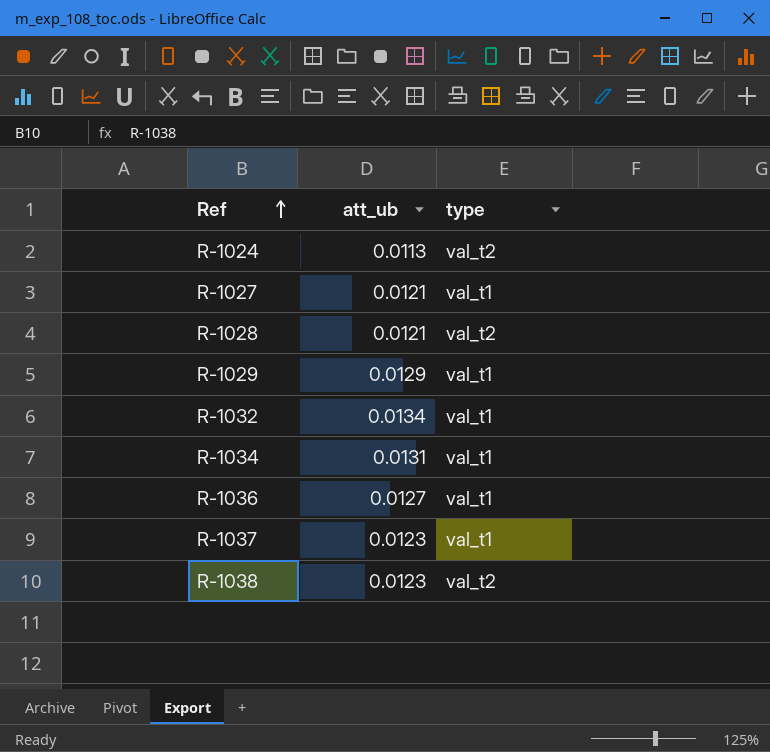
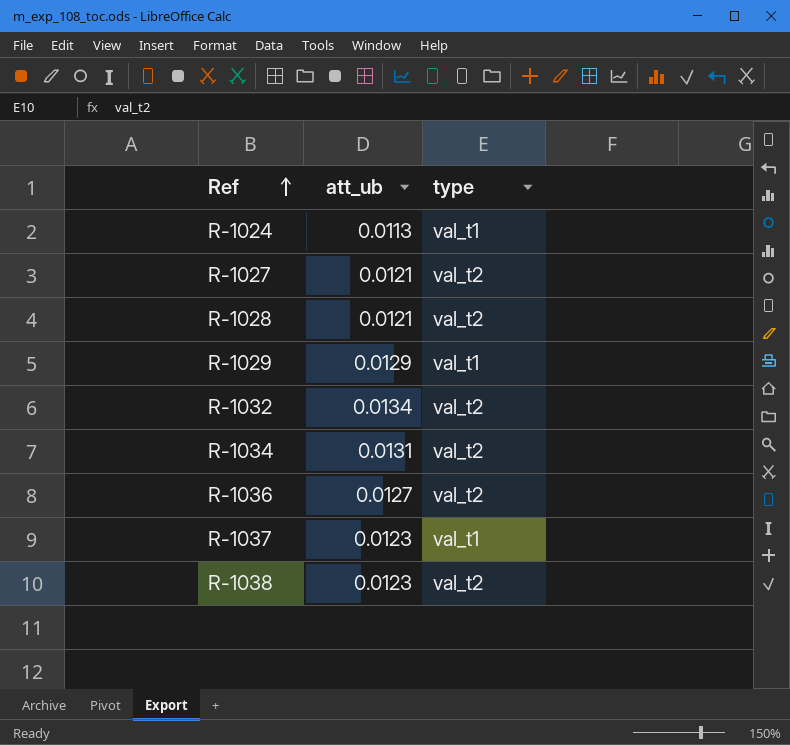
R-1024 | type: val_t2 -> val_t1
R-1027 | type: val_t1 -> val_t2
R-1032 | type: val_t1 -> val_t2
R-1034 | type: val_t1 -> val_t2
R-1036 | type: val_t1 -> val_t2

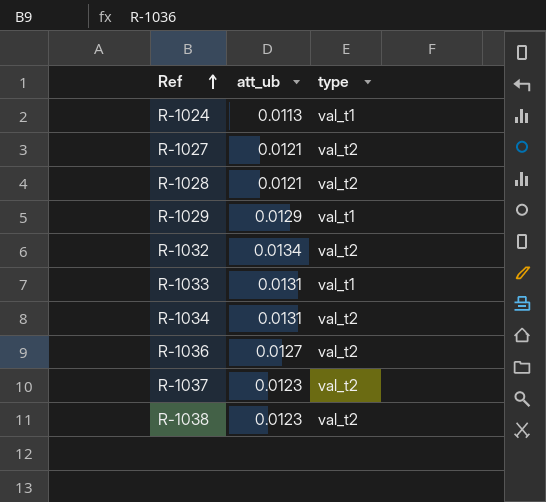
row R-1033: none -> 0.0131 | val_t1
R-1037 | type: val_t1 -> val_t2

